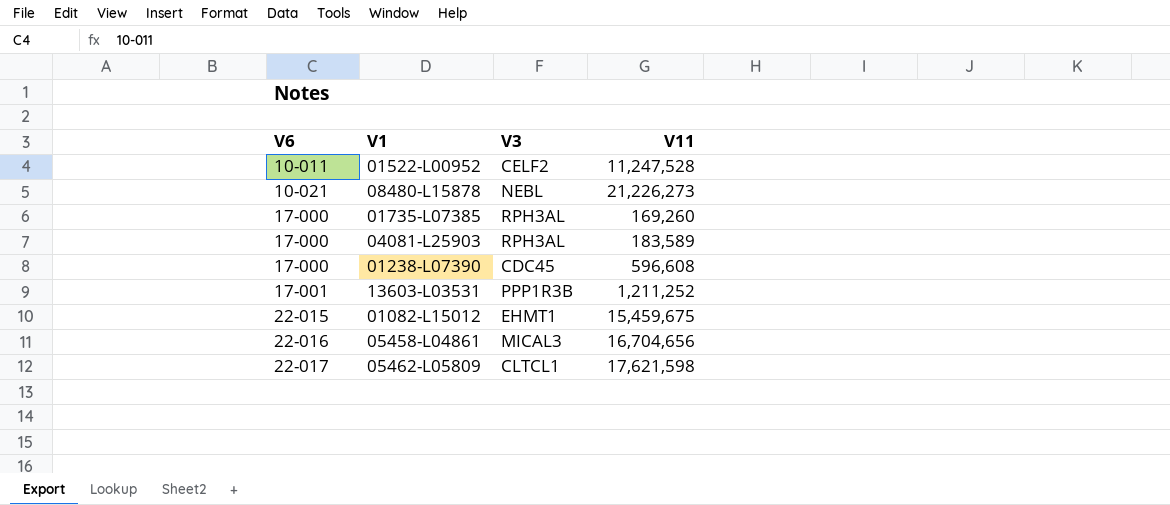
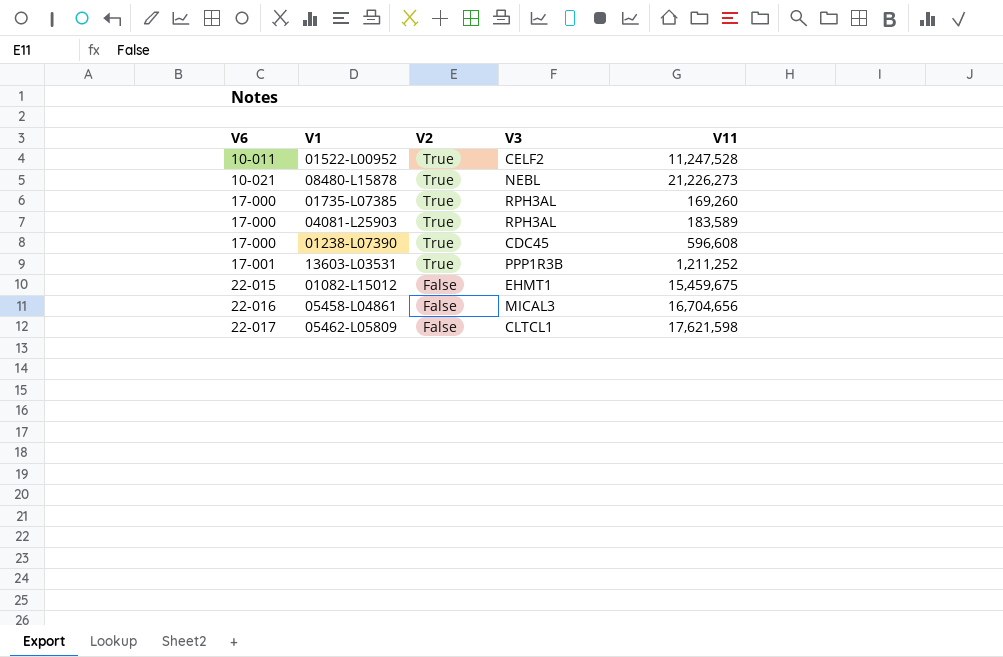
column V2 | position: none -> 3

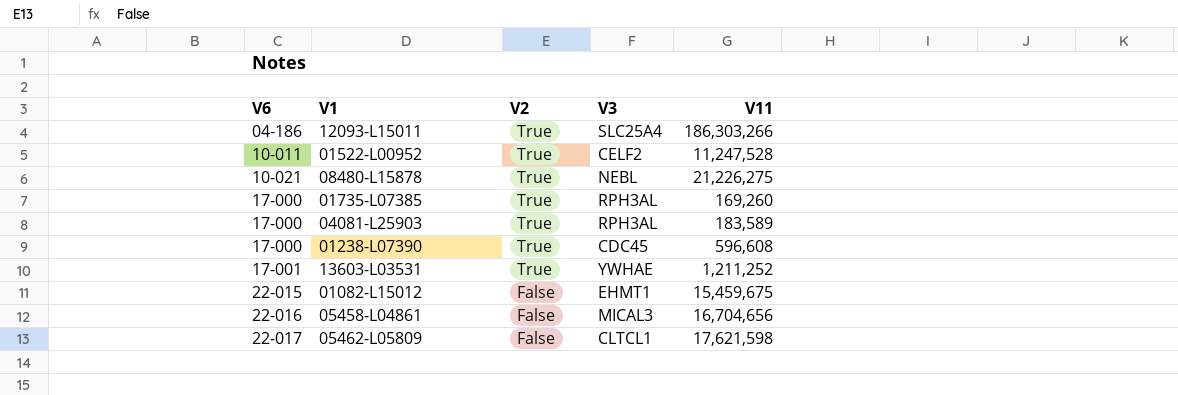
row 12093-L15011: none -> 04-186 | True | SLC25A4 | 186,303,266
08480-L15878 | V11: 21,226,273 -> 21,226,275
13603-L03531 | V3: PPP1R3B -> YWHAE

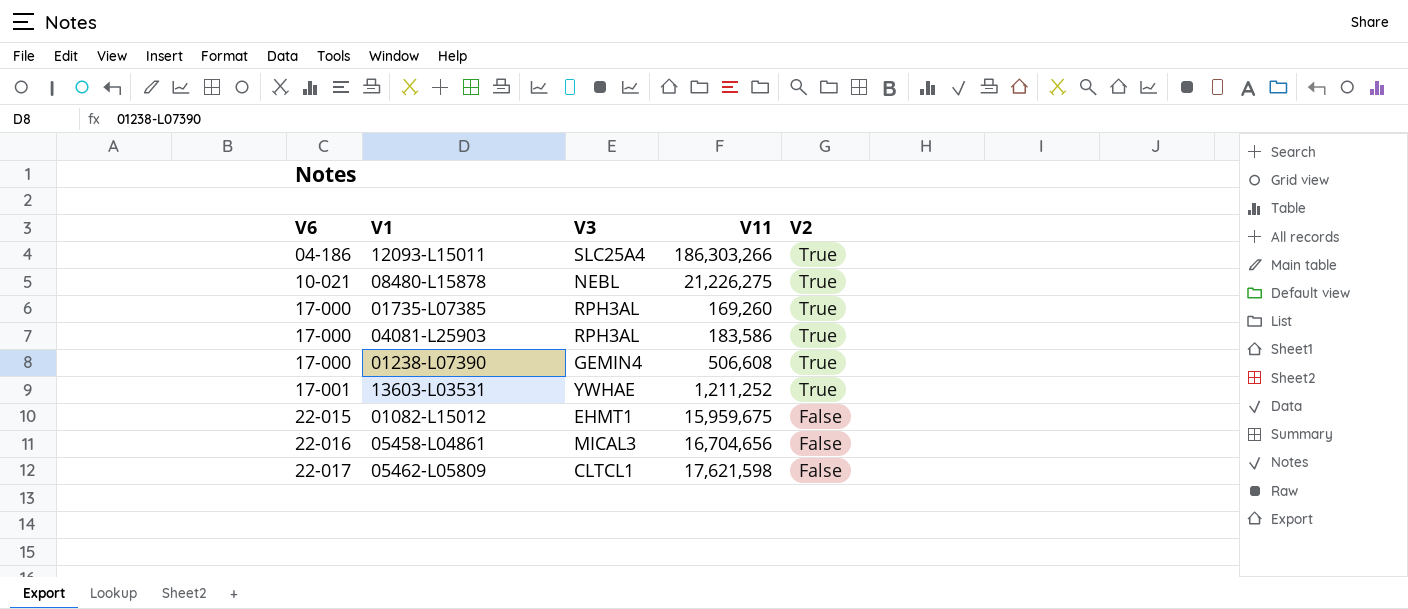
column V2 | position: 3 -> 5
row 01522-L00952: 10-011 | True | CELF2 | 11,247,528 -> none
04081-L25903 | V11: 183,589 -> 183,586
01238-L07390 | V3: CDC45 -> GEMIN4
01238-L07390 | V11: 596,608 -> 506,608
01082-L15012 | V11: 15,459,675 -> 15,959,675

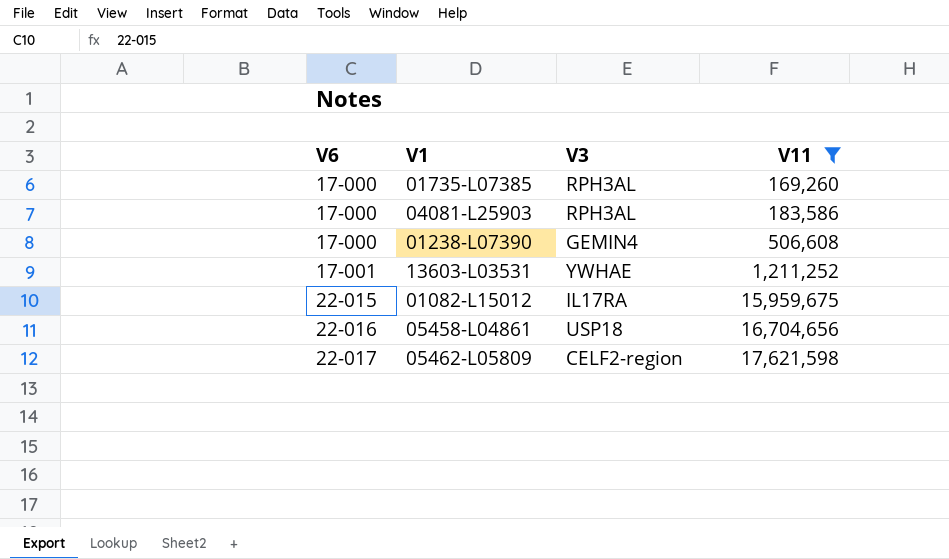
filter: none -> V11 <= 17,621,598
column V2 | position: 5 -> none
01082-L15012 | V3: EHMT1 -> IL17RA
05458-L04861 | V3: MICAL3 -> USP18
05462-L05809 | V3: CLTCL1 -> CELF2-region

